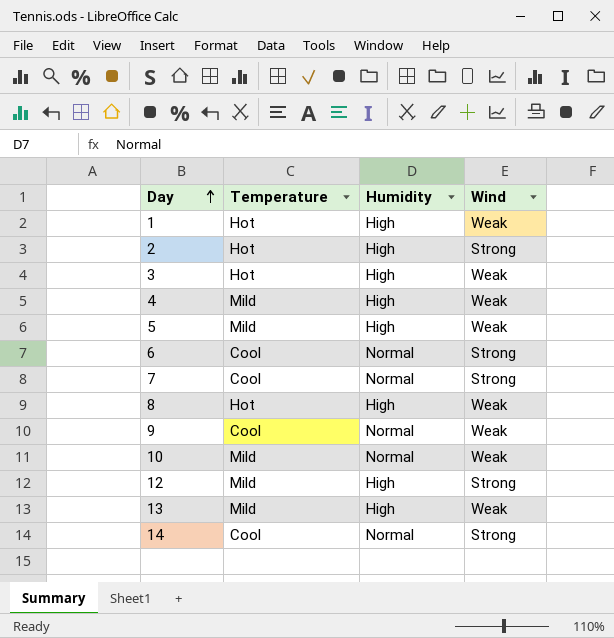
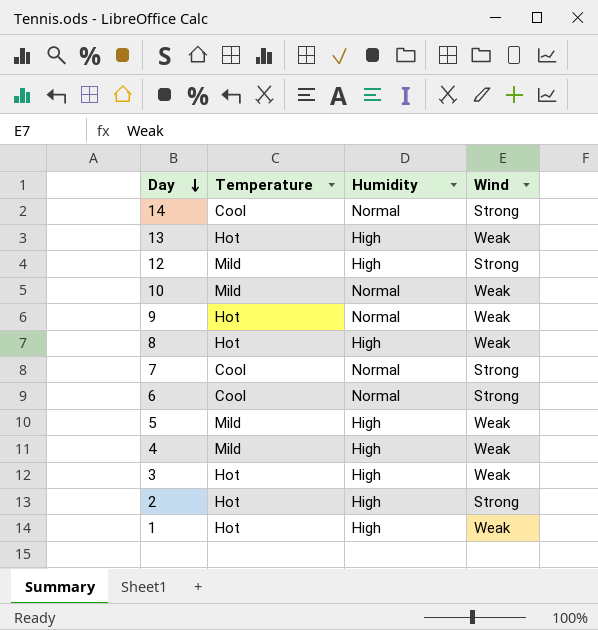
row order: Day ascending -> Day descending
13 | Temperature: Mild -> Hot
9 | Temperature: Cool -> Hot

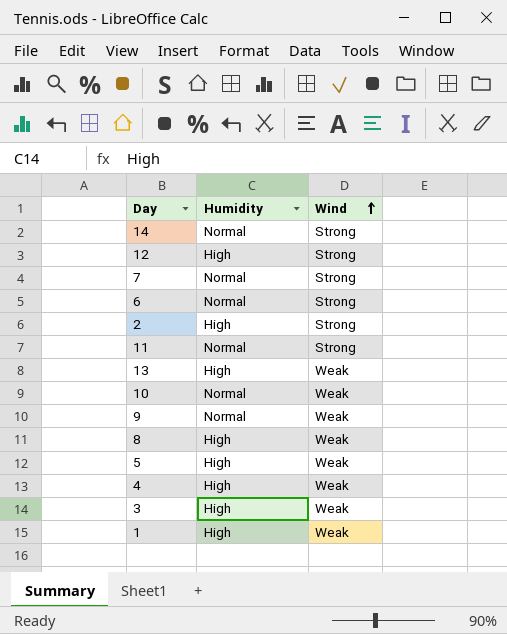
row order: Day descending -> Wind ascending
column Temperature | position: 2 -> none
row 11: none -> Normal | Strong

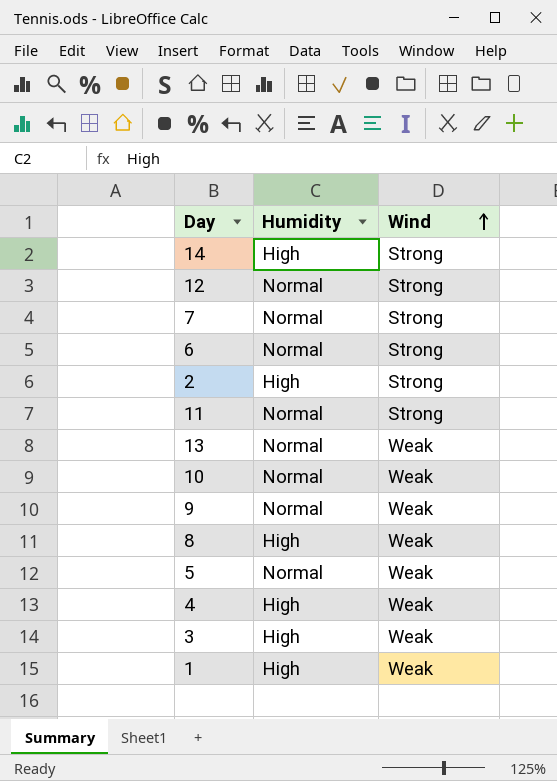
14 | Humidity: Normal -> High
12 | Humidity: High -> Normal
13 | Humidity: High -> Normal
5 | Humidity: High -> Normal

